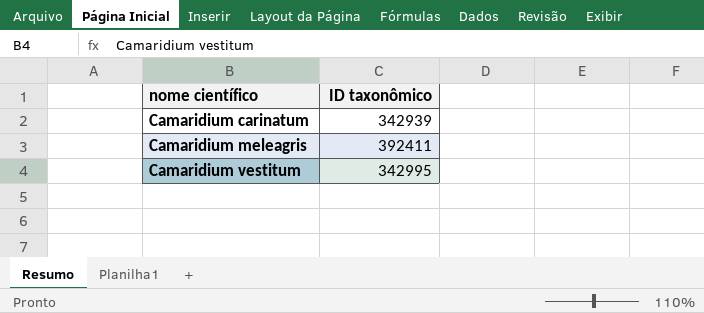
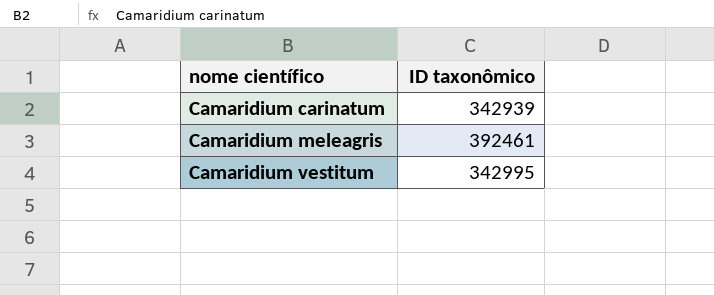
Camaridium meleagris | ID taxonômico: 392411 -> 392461

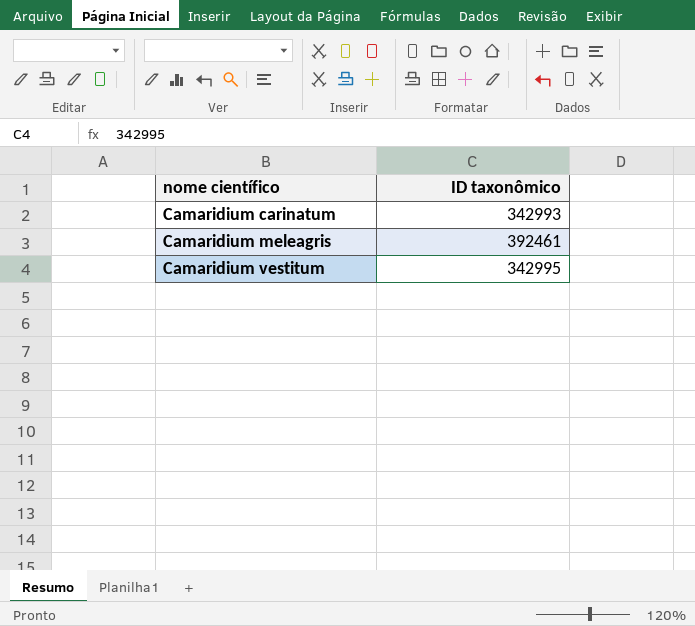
Camaridium carinatum | ID taxonômico: 342939 -> 342993

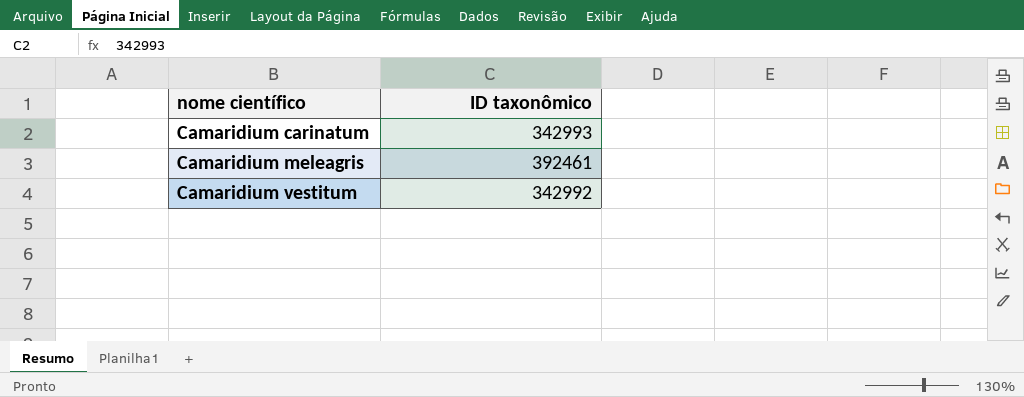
Camaridium vestitum | ID taxonômico: 342995 -> 342992

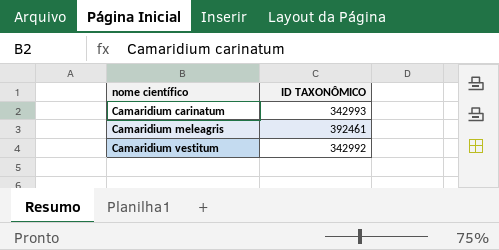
column name: ID taxonômico -> ID TAXONÔMICO

